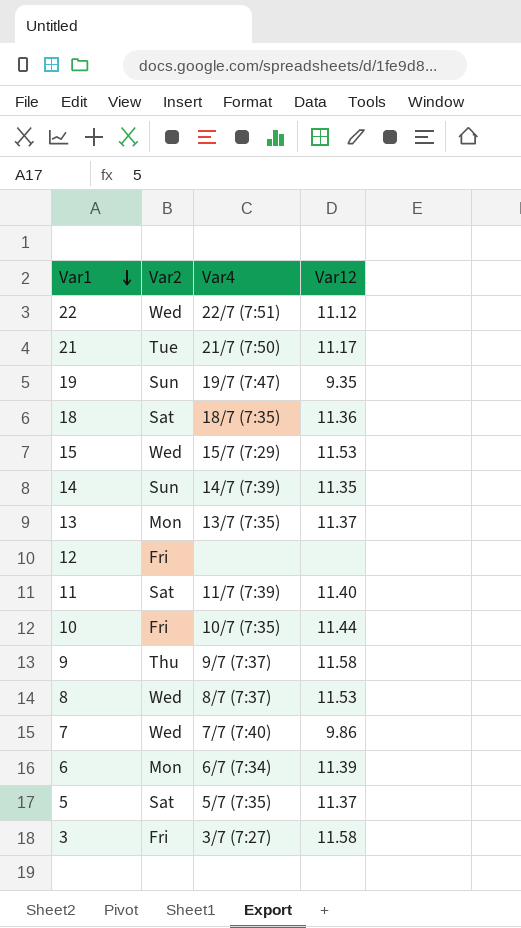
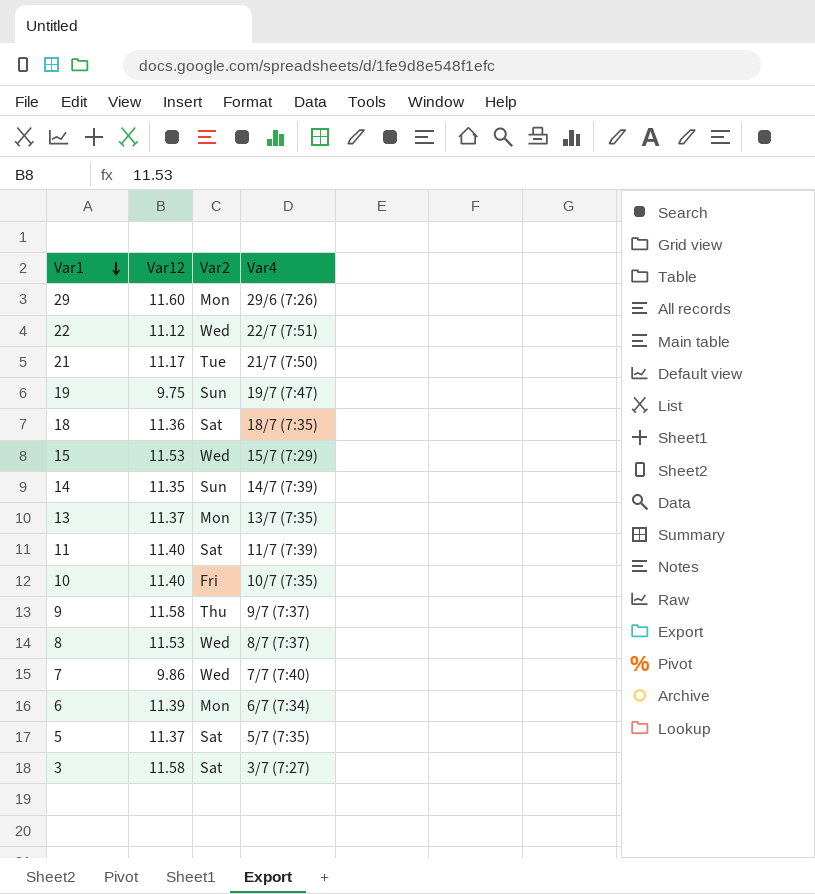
column Var12 | position: 4 -> 2
row 12: Fri | none | none -> none
row 29: none -> 11.60 | Mon | 29/6 (7:26)
19 | Var12: 9.35 -> 9.75
10 | Var12: 11.44 -> 11.40
3 | Var2: Fri -> Sat

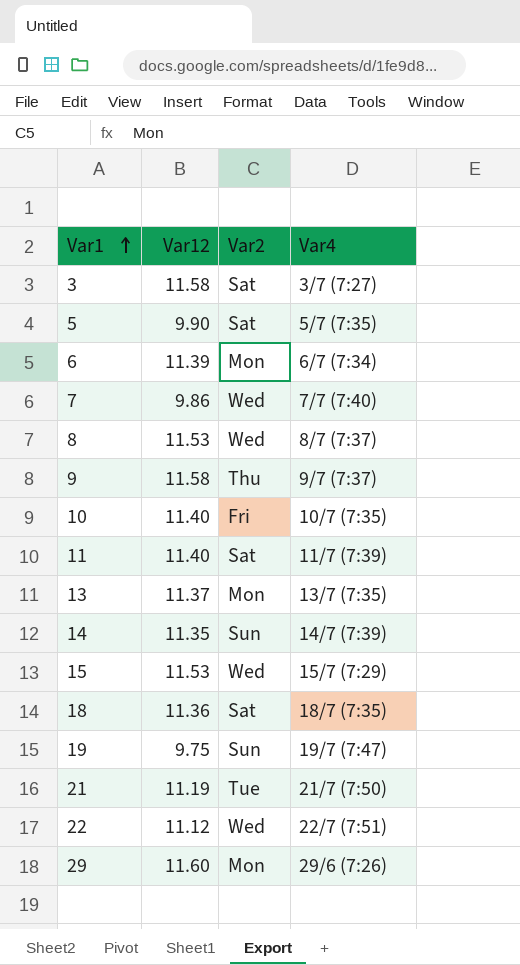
row order: Var1 descending -> Var1 ascending
5 | Var12: 11.37 -> 9.90
21 | Var12: 11.17 -> 11.19

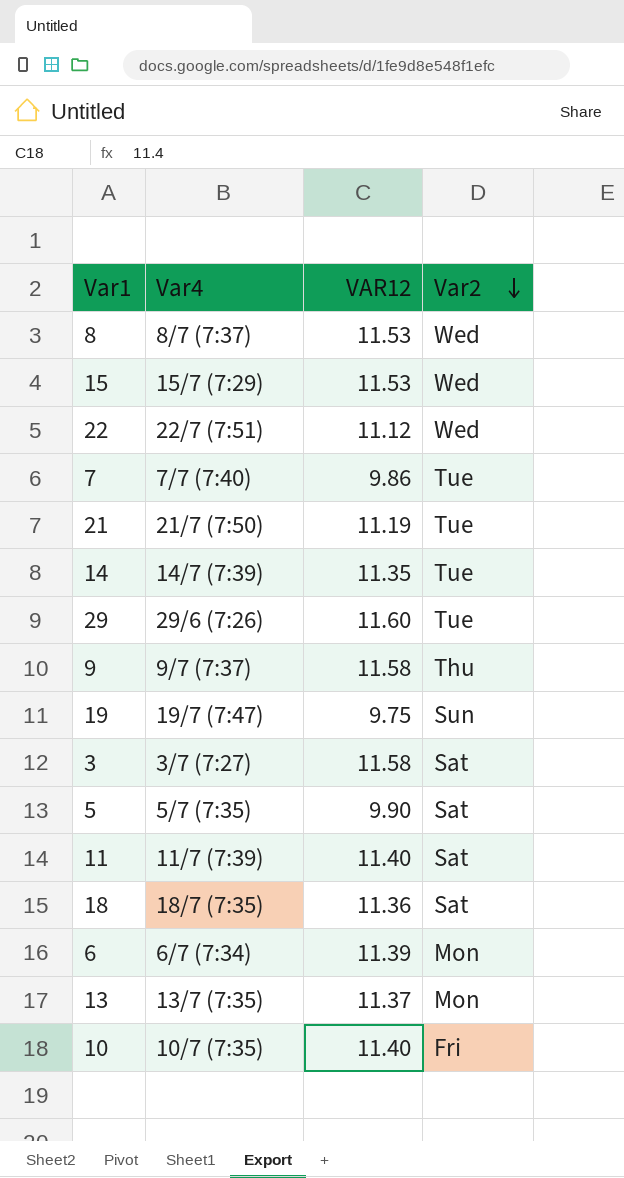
row order: Var1 ascending -> Var2 descending
column Var4 | position: 4 -> 2
column name: Var12 -> VAR12
7 | Var2: Wed -> Tue
14 | Var2: Sun -> Tue
29 | Var2: Mon -> Tue

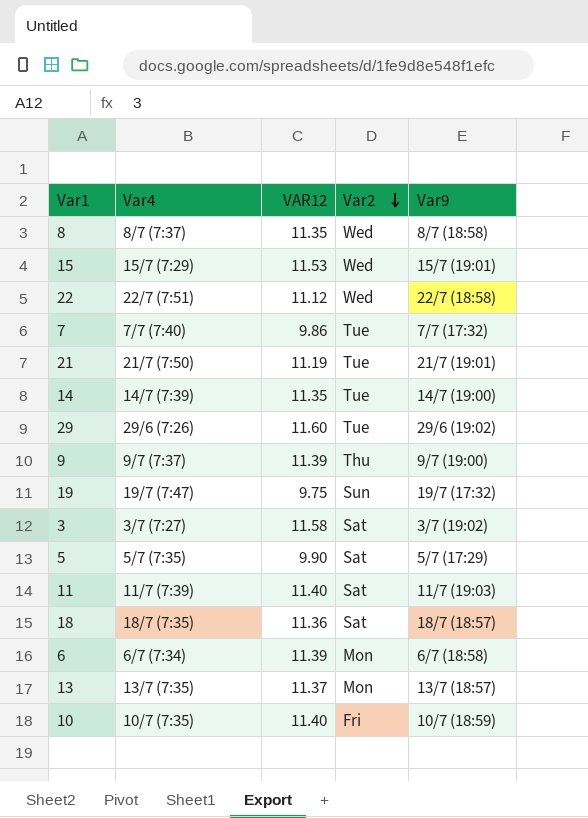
column Var9 | position: none -> 5
8 | VAR12: 11.53 -> 11.35
9 | VAR12: 11.58 -> 11.39

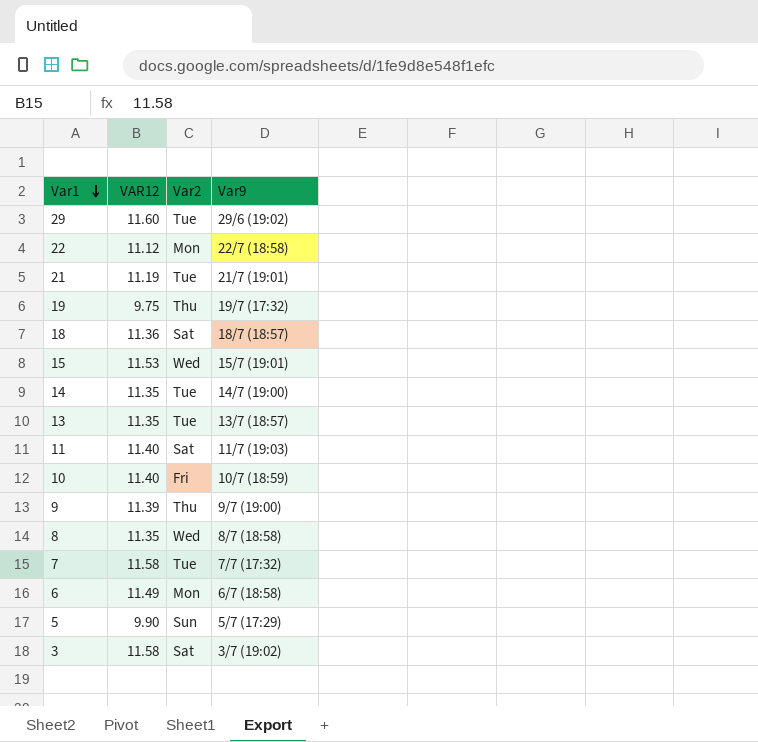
row order: Var2 descending -> Var1 descending
column Var4 | position: 2 -> none
22 | Var2: Wed -> Mon
19 | Var2: Sun -> Thu
13 | VAR12: 11.37 -> 11.35
13 | Var2: Mon -> Tue
7 | VAR12: 9.86 -> 11.58
6 | VAR12: 11.39 -> 11.49
5 | Var2: Sat -> Sun

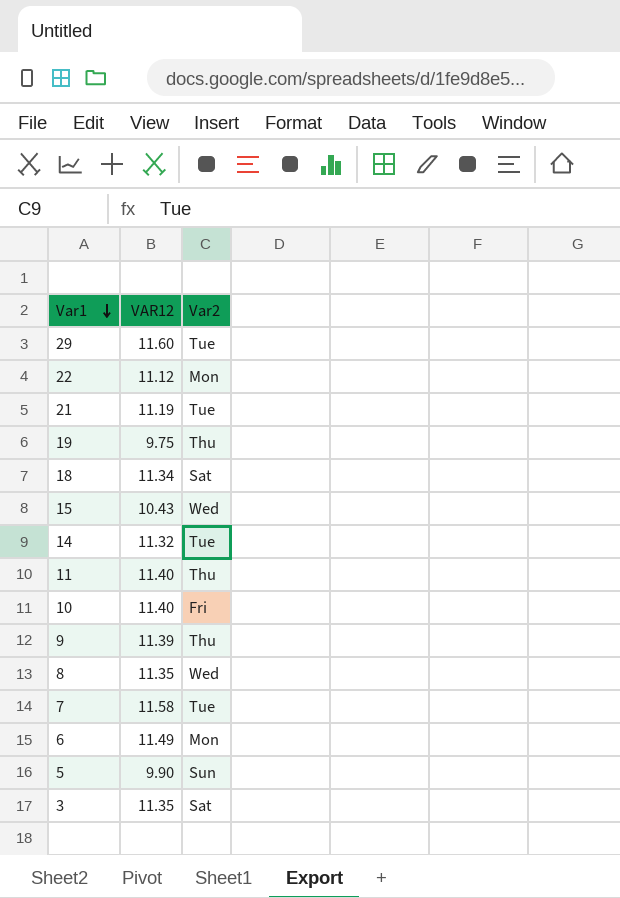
column Var9 | position: 4 -> none
row 13: 11.35 | Tue | 13/7 (18:57) -> none
18 | VAR12: 11.36 -> 11.34
15 | VAR12: 11.53 -> 10.43
14 | VAR12: 11.35 -> 11.32
11 | Var2: Sat -> Thu
3 | VAR12: 11.58 -> 11.35

